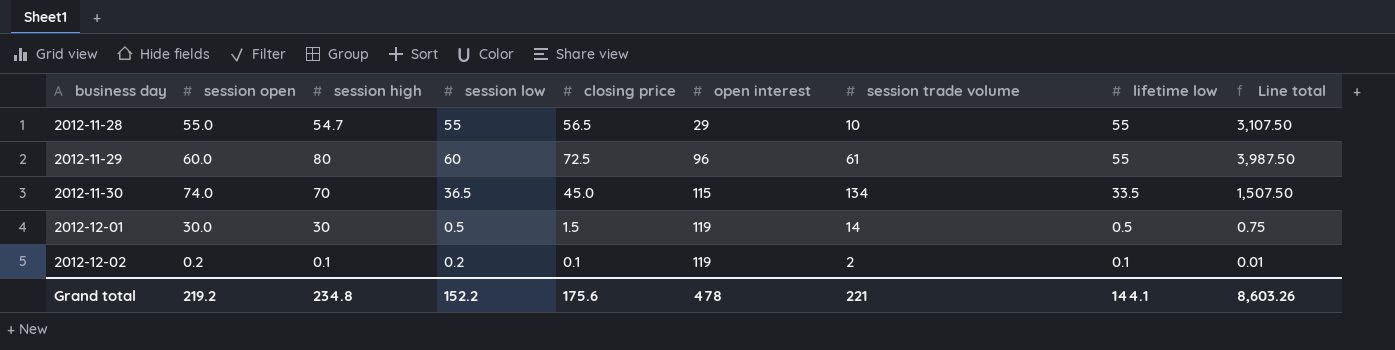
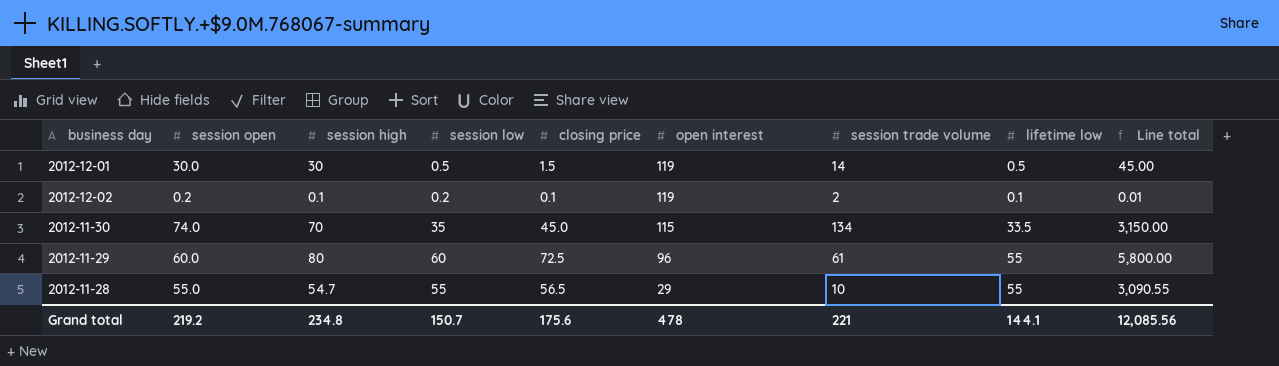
row order: business day ascending -> open interest descending
column Line total | formula: [closing price] * [lifetime low] -> [session high] * [closing price]
2012-11-30 | session low: 36.5 -> 35
Grand total | session low: 152.2 -> 150.7
Grand total | Line total: 8,603.26 -> 12,085.56

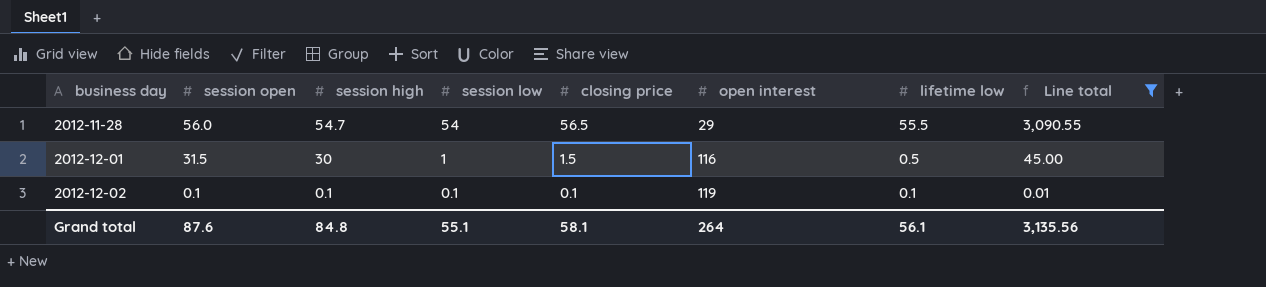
filter: none -> Line total <= 3,090.55
row order: open interest descending -> business day ascending
column session trade volume | position: 7 -> none
2012-11-28 | session open: 55.0 -> 56.0
2012-11-28 | session low: 55 -> 54
2012-11-28 | lifetime low: 55 -> 55.5
2012-12-01 | session open: 30.0 -> 31.5
2012-12-01 | session low: 0.5 -> 1
2012-12-01 | open interest: 119 -> 116
2012-12-02 | session open: 0.2 -> 0.1
2012-12-02 | session low: 0.2 -> 0.1
Grand total | session open: 219.2 -> 87.6
Grand total | session high: 234.8 -> 84.8
Grand total | session low: 150.7 -> 55.1
Grand total | closing price: 175.6 -> 58.1
Grand total | open interest: 478 -> 264
Grand total | lifetime low: 144.1 -> 56.1
Grand total | Line total: 12,085.56 -> 3,135.56

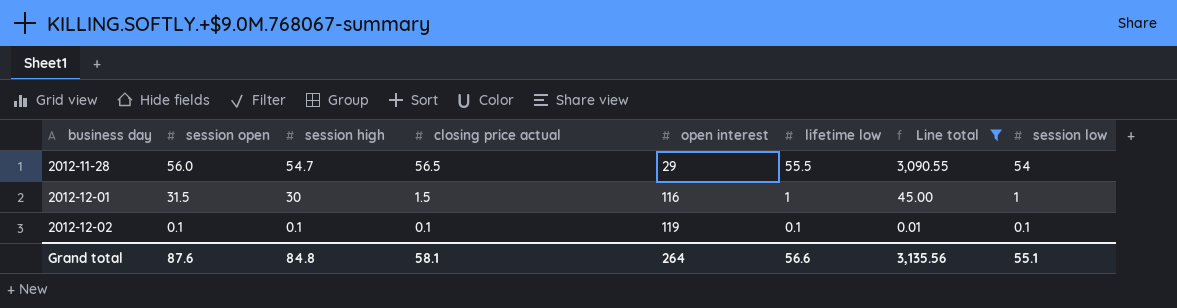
column name: closing price -> closing price actual
column session low | position: 4 -> 8
2012-12-01 | lifetime low: 0.5 -> 1
Grand total | lifetime low: 56.1 -> 56.6

